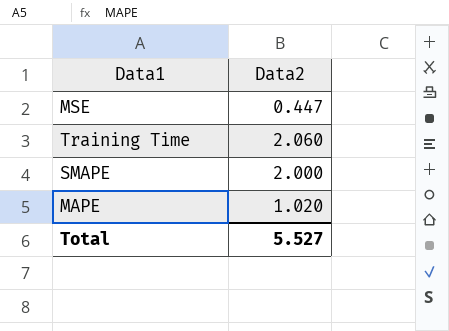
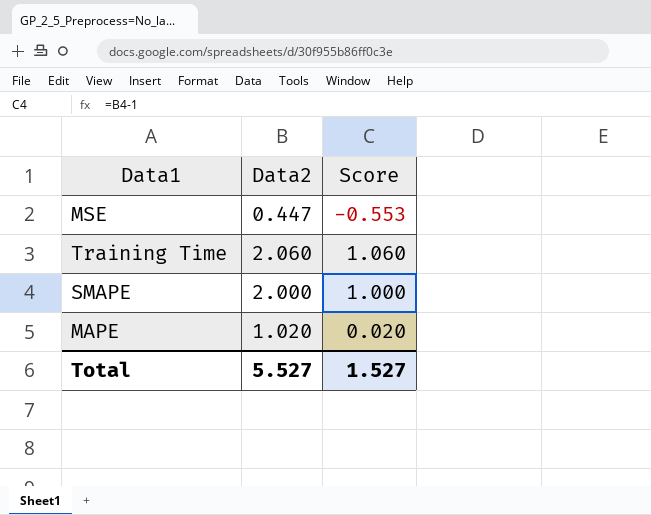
column Score | formula: none -> [Data2] - 1

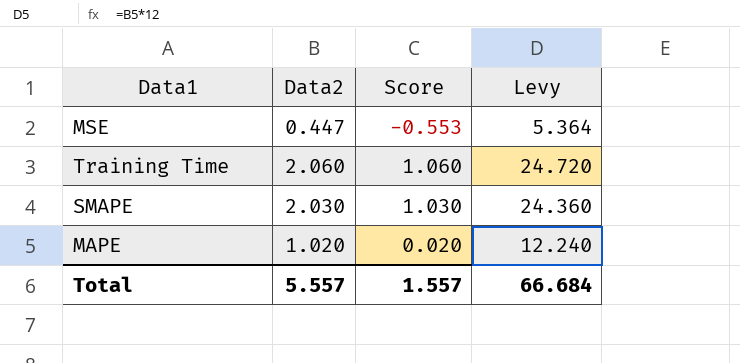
column Levy | formula: none -> [Data2] * 12
SMAPE | Data2: 2.000 -> 2.030
SMAPE | Score: 1.000 -> 1.030
Total | Data2: 5.527 -> 5.557
Total | Score: 1.527 -> 1.557

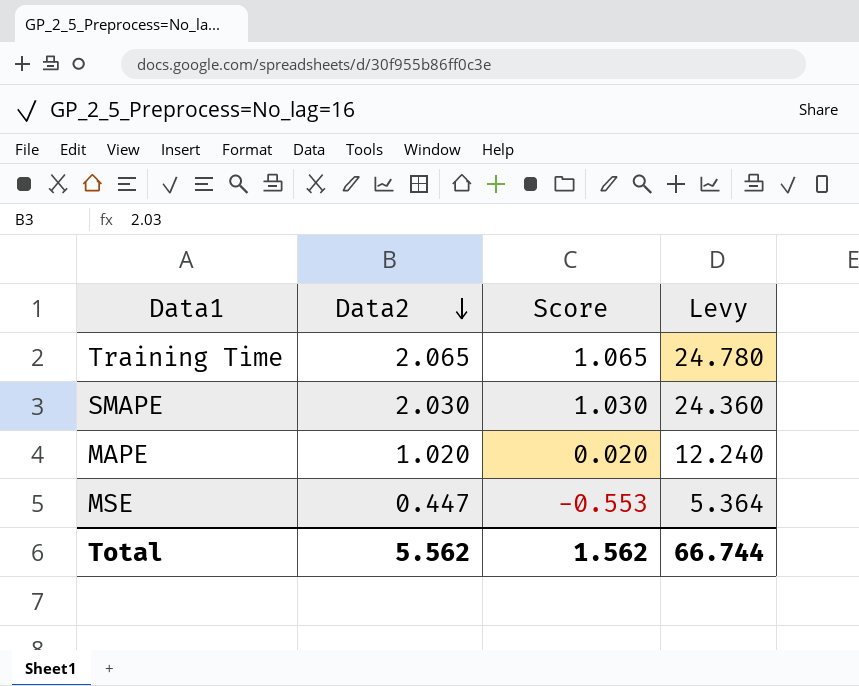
row order: none -> Data2 descending
Training Time | Data2: 2.060 -> 2.065
Training Time | Score: 1.060 -> 1.065
Training Time | Levy: 24.720 -> 24.780
Total | Data2: 5.557 -> 5.562
Total | Score: 1.557 -> 1.562
Total | Levy: 66.684 -> 66.744

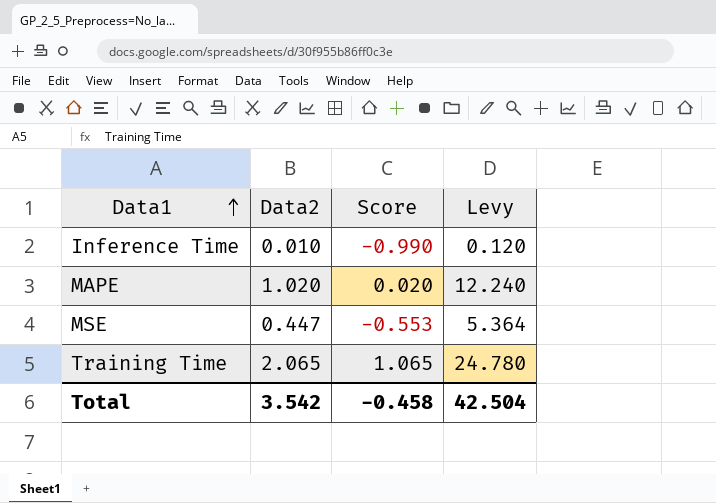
row order: Data2 descending -> Data1 ascending
row SMAPE: 2.030 | 1.030 | 24.360 -> none
row Inference Time: none -> 0.010 | -0.990 | 0.120
Total | Data2: 5.562 -> 3.542
Total | Score: 1.562 -> -0.458
Total | Levy: 66.744 -> 42.504

